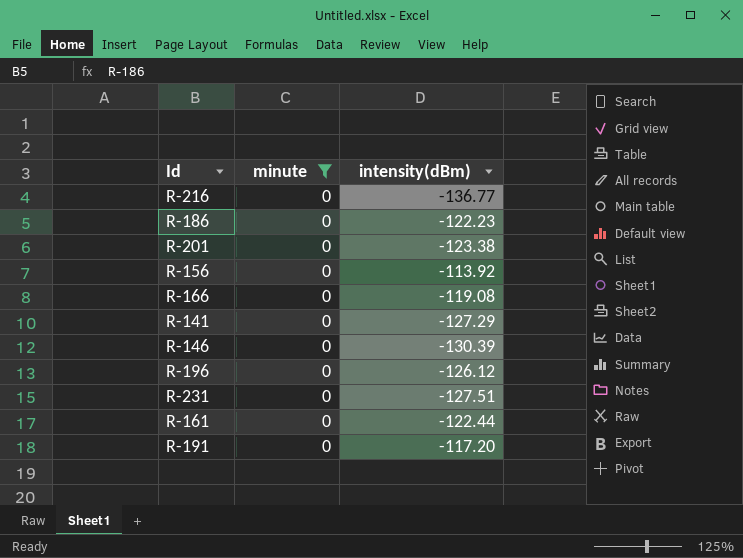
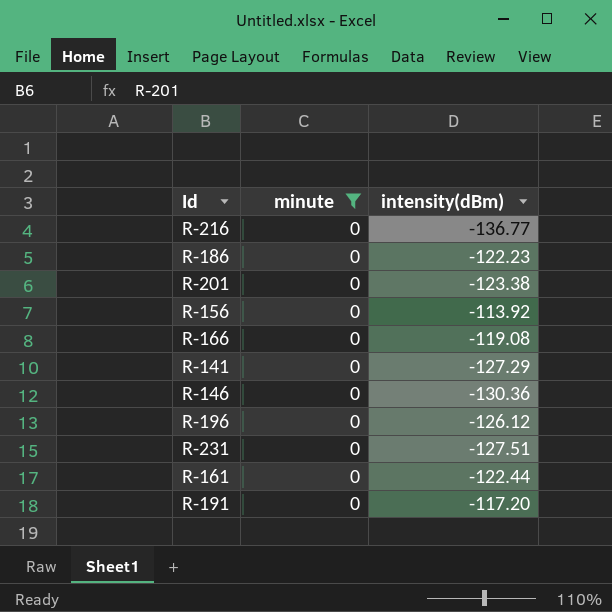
R-146 | intensity(dBm): -130.39 -> -130.36

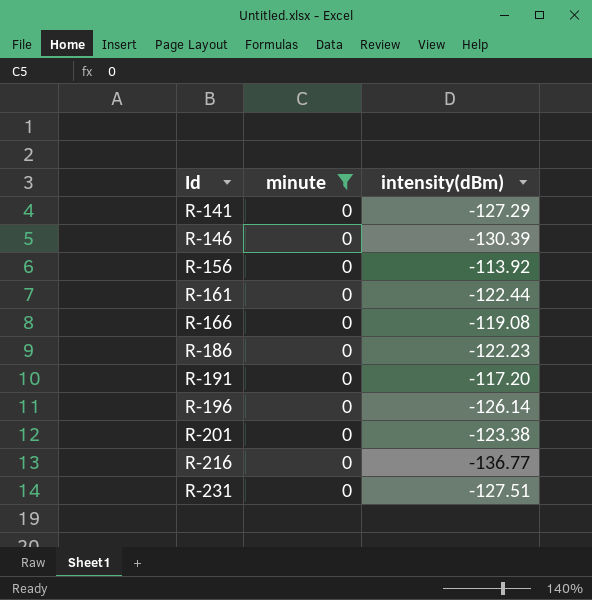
row order: none -> Id ascending
R-146 | intensity(dBm): -130.36 -> -130.39
R-196 | intensity(dBm): -126.12 -> -126.14

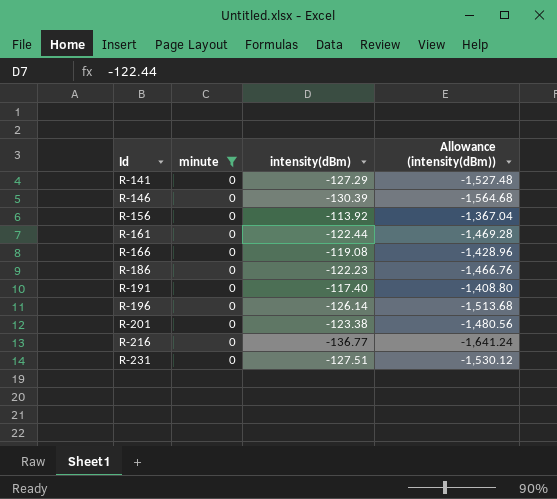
column Allowance (intensity(dBm)) | formula: none -> [intensity(dBm)] * 12
R-191 | intensity(dBm): -117.20 -> -117.40

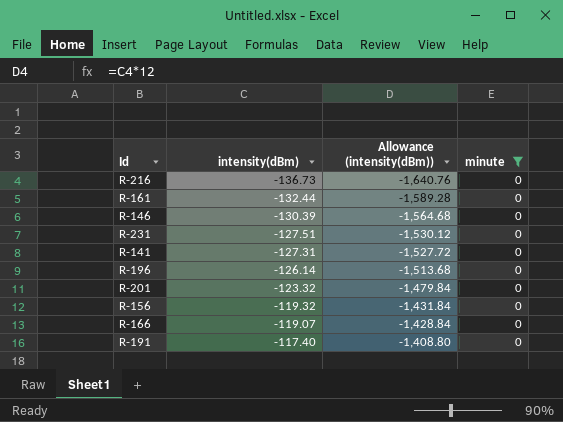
row order: Id ascending -> intensity(dBm) ascending
column minute | position: 2 -> 4
row R-186: 0 | -122.23 | -1,466.76 -> none
R-216 | intensity(dBm): -136.77 -> -136.73
R-216 | Allowance (intensity(dBm)): -1,641.24 -> -1,640.76
R-161 | intensity(dBm): -122.44 -> -132.44
R-161 | Allowance (intensity(dBm)): -1,469.28 -> -1,589.28
R-141 | intensity(dBm): -127.29 -> -127.31
R-141 | Allowance (intensity(dBm)): -1,527.48 -> -1,527.72
R-201 | intensity(dBm): -123.38 -> -123.32
R-201 | Allowance (intensity(dBm)): -1,480.56 -> -1,479.84
R-156 | intensity(dBm): -113.92 -> -119.32
R-156 | Allowance (intensity(dBm)): -1,367.04 -> -1,431.84
R-166 | intensity(dBm): -119.08 -> -119.07
R-166 | Allowance (intensity(dBm)): -1,428.96 -> -1,428.84

